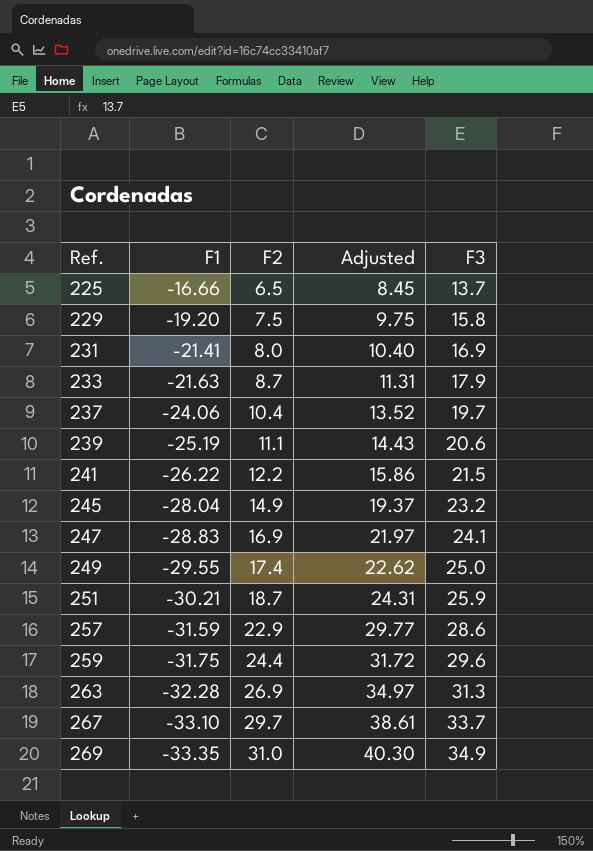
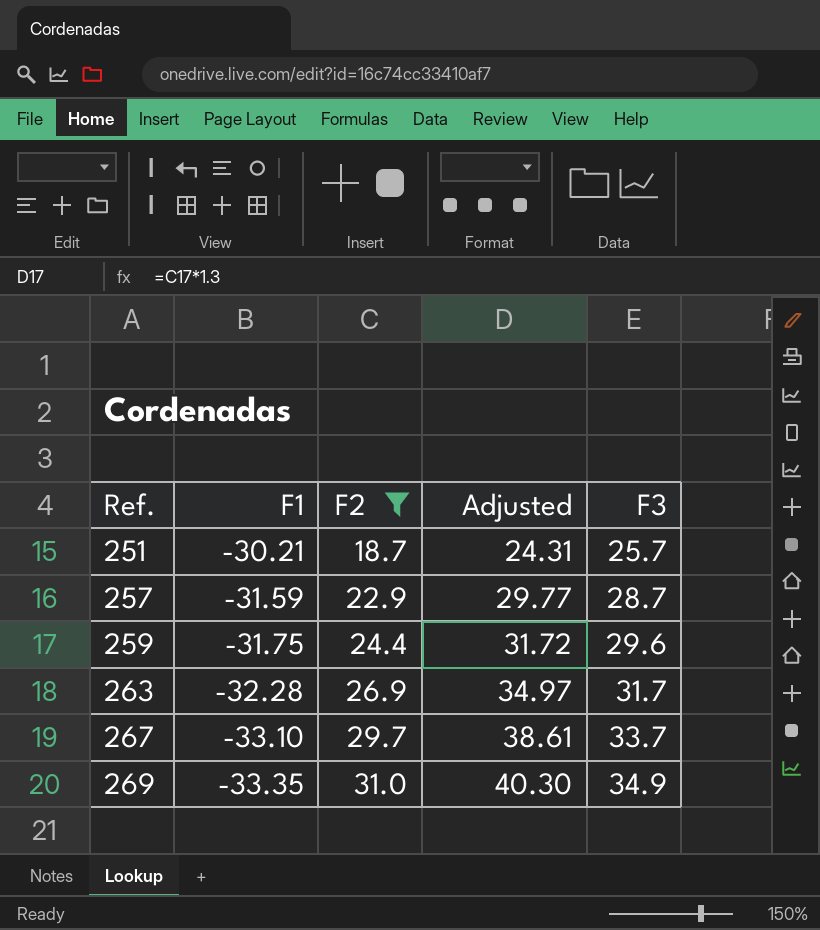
filter: none -> F2 >= 18.7
251 | F3: 25.9 -> 25.7
257 | F3: 28.6 -> 28.7
263 | F3: 31.3 -> 31.7

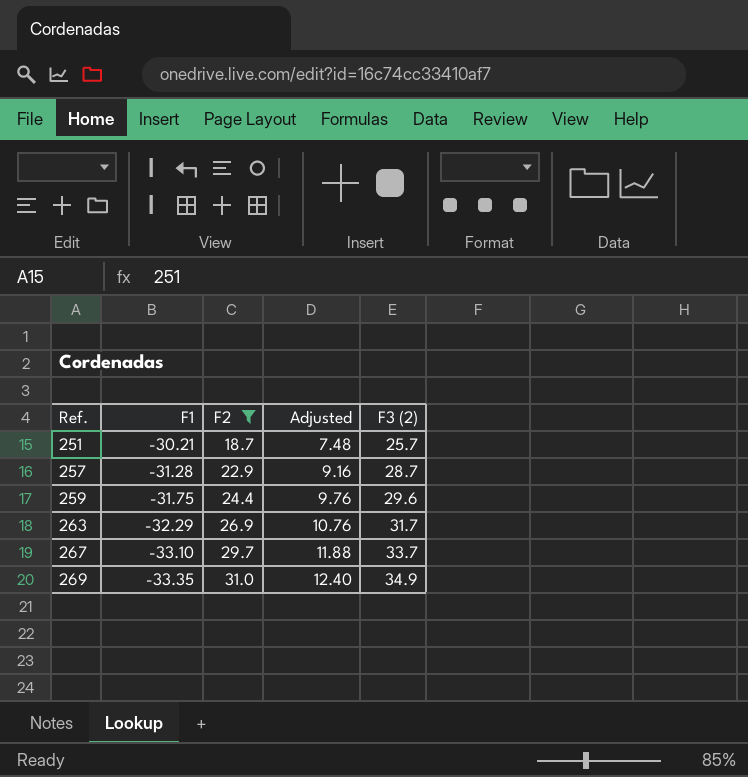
column Adjusted | formula: [F2] * 1.3 -> [F2] * 0.4
column name: F3 -> F3 (2)
257 | F1: -31.59 -> -31.28
263 | F1: -32.28 -> -32.29

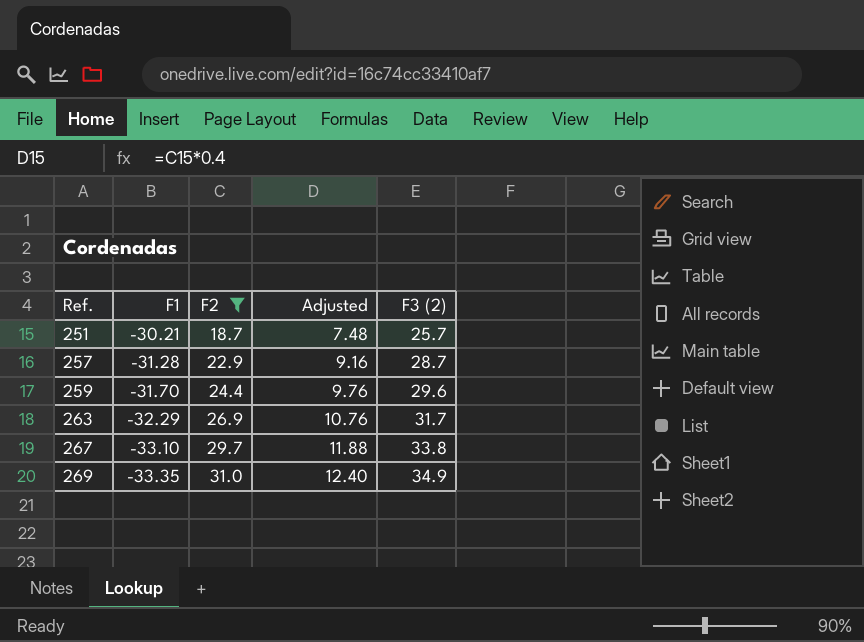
259 | F1: -31.75 -> -31.70
267 | F3 (2): 33.7 -> 33.8

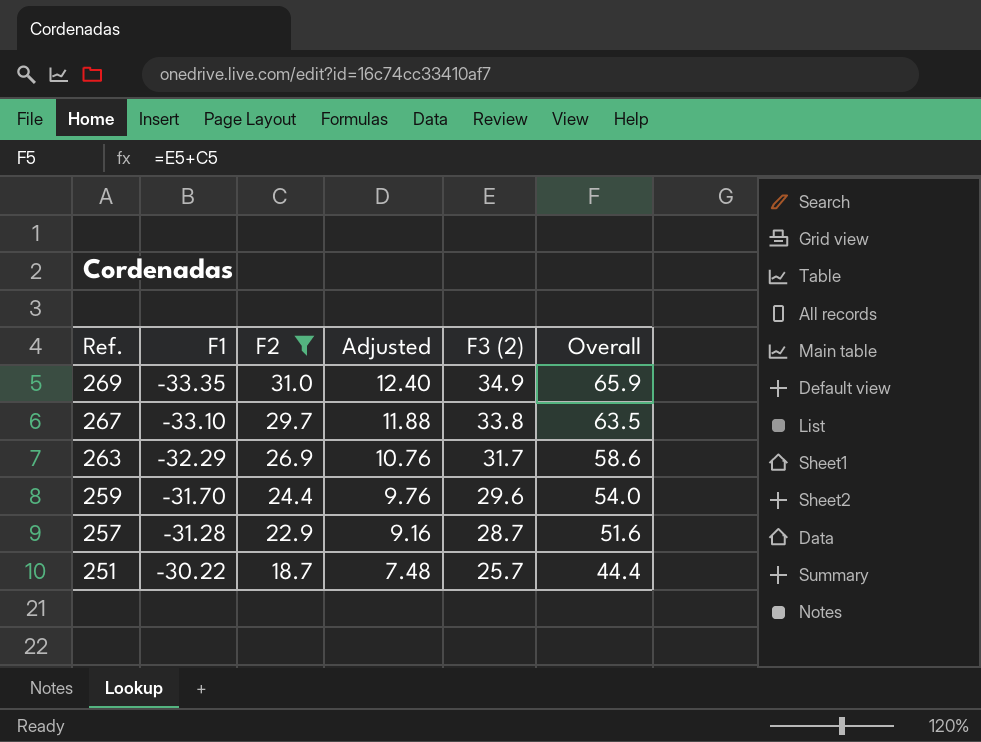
row order: Ref. ascending -> Ref. descending
column Overall | formula: none -> [F2] + [F3 (2)]
251 | F1: -30.21 -> -30.22

